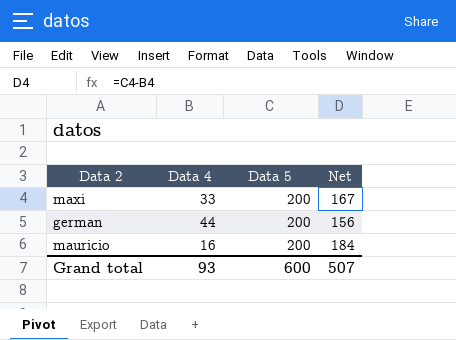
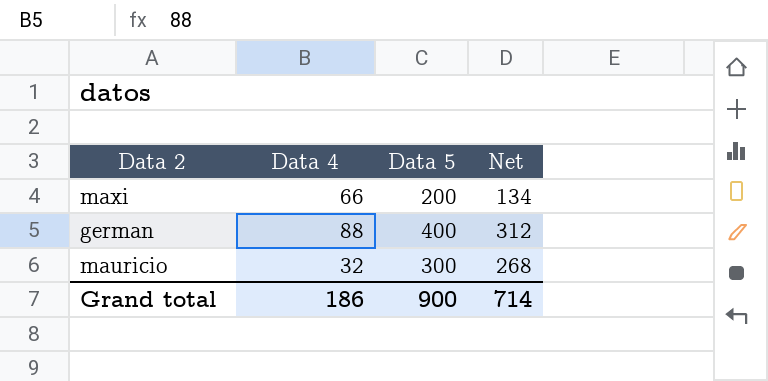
maxi | Data 4: 33 -> 66
maxi | Net: 167 -> 134
german | Data 4: 44 -> 88
german | Data 5: 200 -> 400
german | Net: 156 -> 312
mauricio | Data 4: 16 -> 32
mauricio | Data 5: 200 -> 300
mauricio | Net: 184 -> 268
Grand total | Data 4: 93 -> 186
Grand total | Data 5: 600 -> 900
Grand total | Net: 507 -> 714

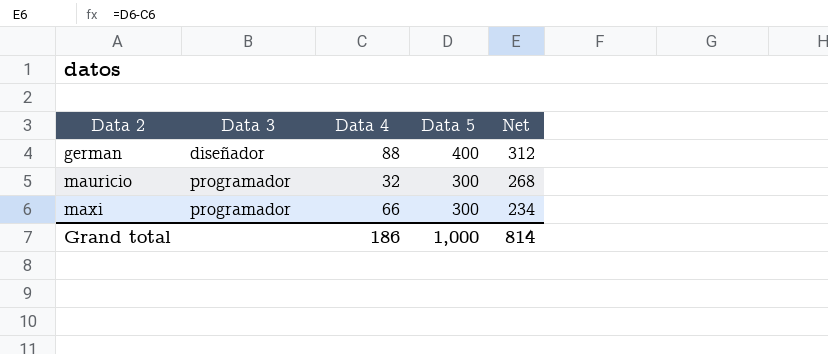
row order: none -> Data 2 ascending
column Data 3 | position: none -> 2
maxi | Data 5: 200 -> 300
maxi | Net: 134 -> 234
Grand total | Data 5: 900 -> 1,000
Grand total | Net: 714 -> 814

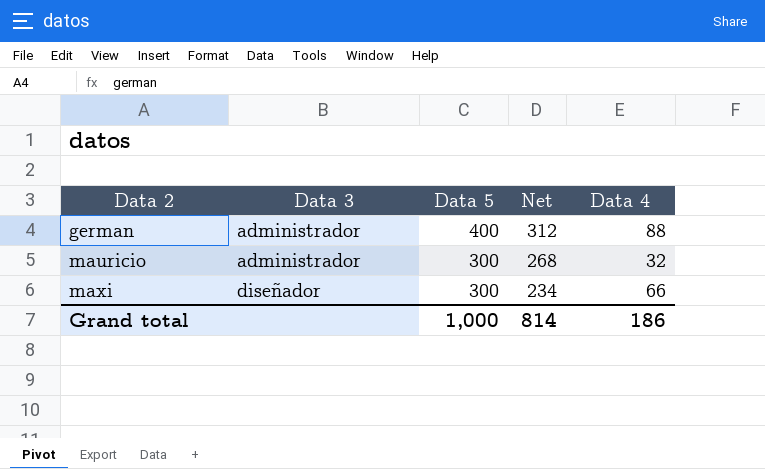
column Data 4 | position: 3 -> 5
german | Data 3: diseñador -> administrador
mauricio | Data 3: programador -> administrador
maxi | Data 3: programador -> diseñador

